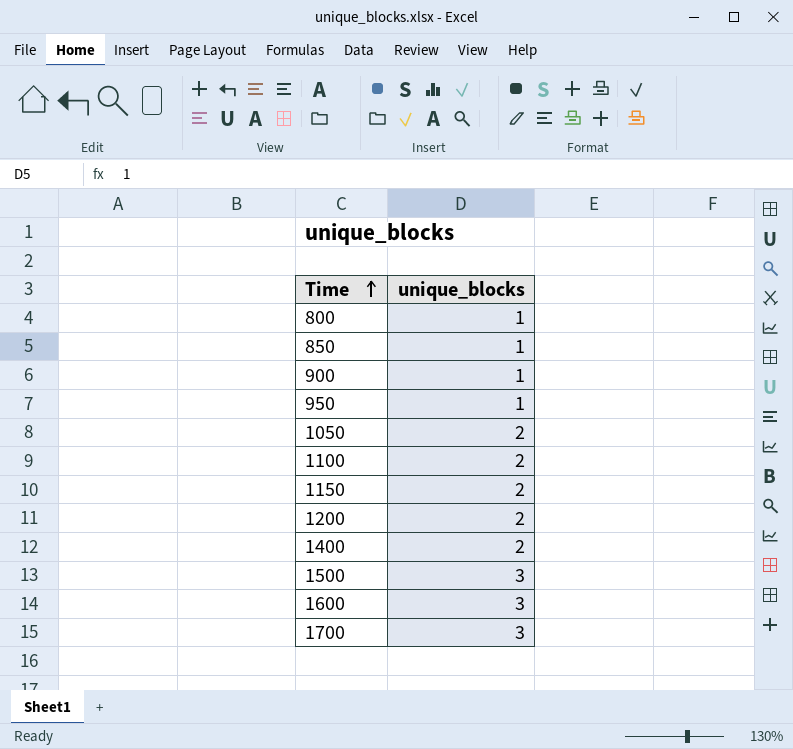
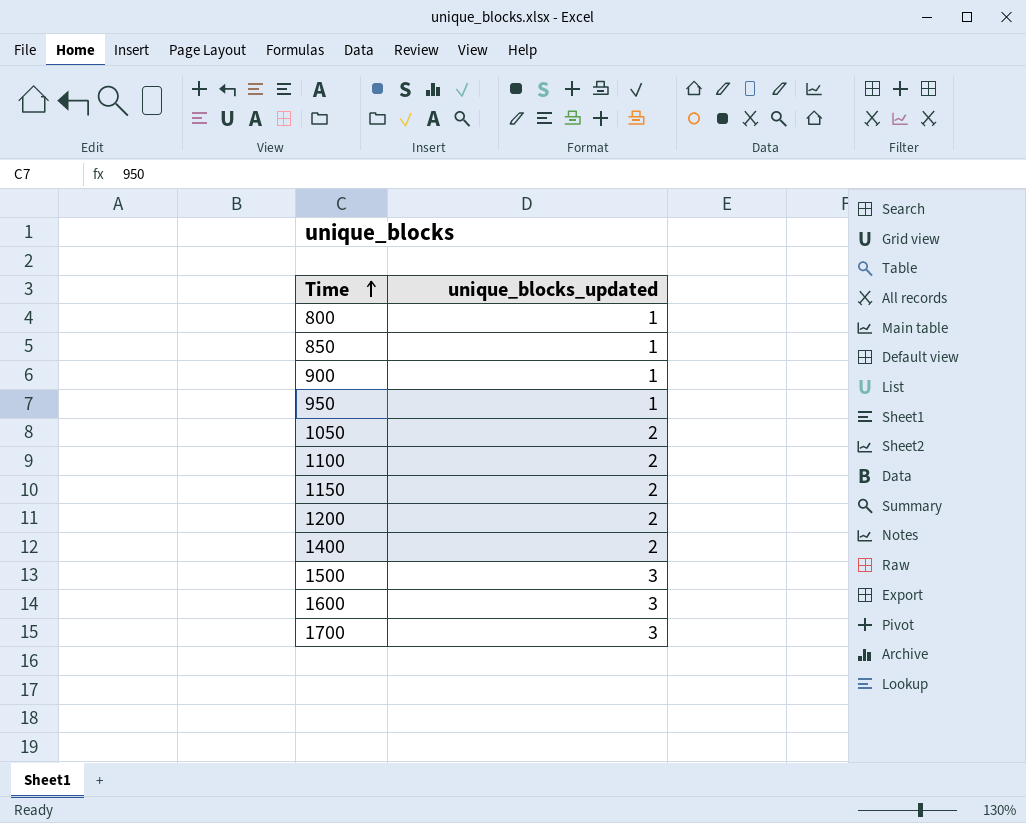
column name: unique_blocks -> unique_blocks_updated

